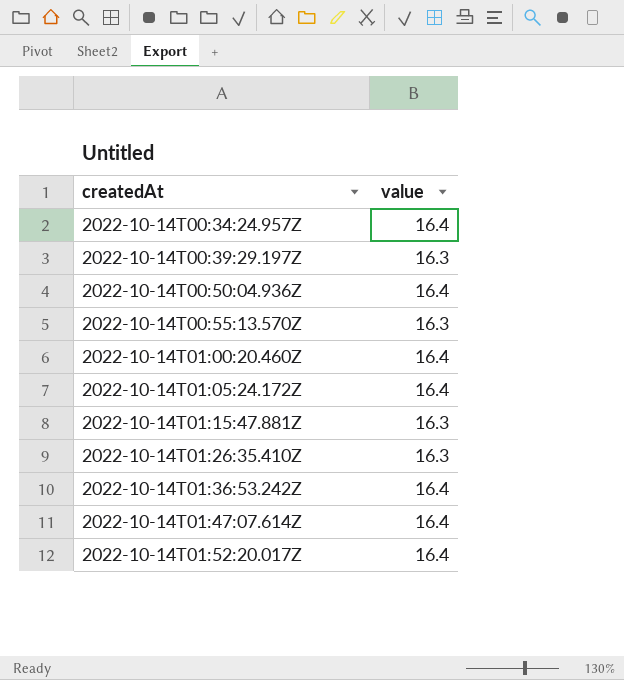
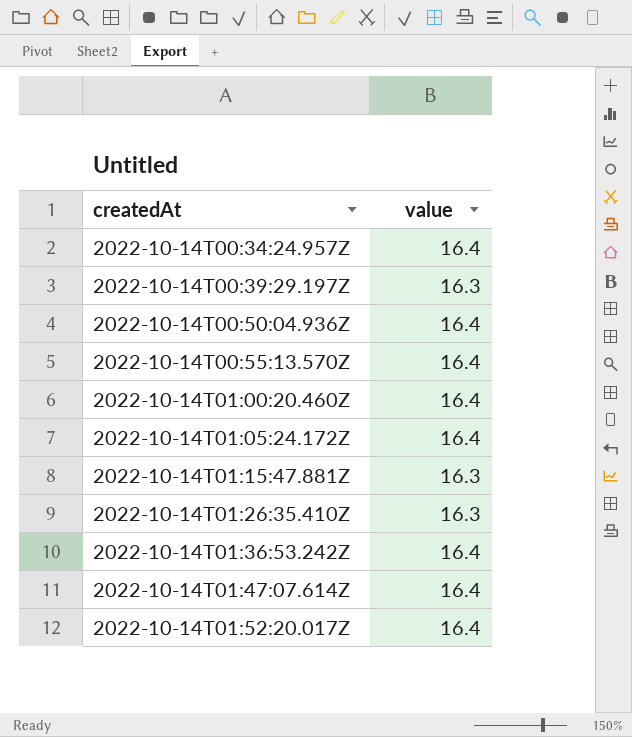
2022-10-14T00:55:13.570Z | value: 16.3 -> 16.4

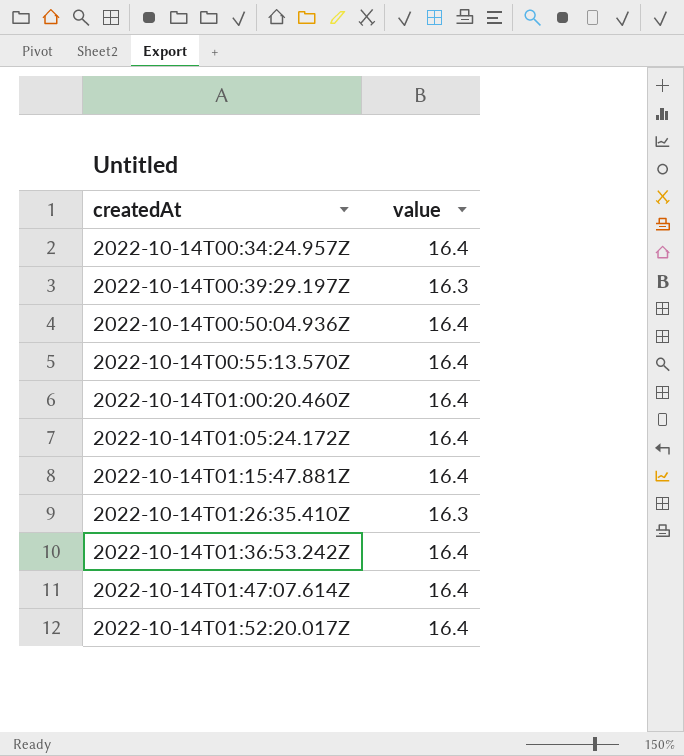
2022-10-14T01:15:47.881Z | value: 16.3 -> 16.4

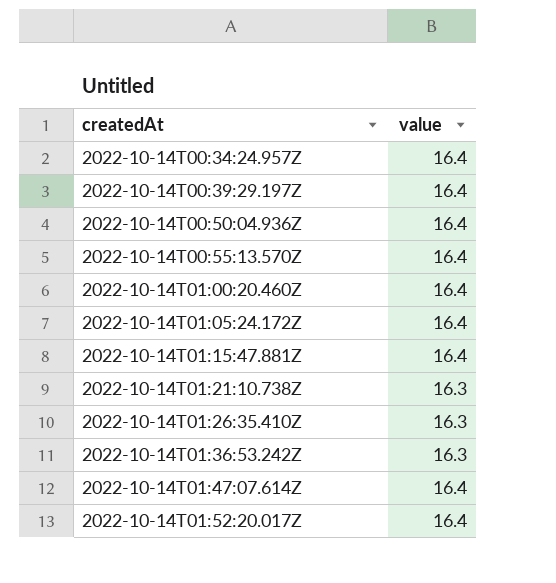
2022-10-14T00:39:29.197Z | value: 16.3 -> 16.4
row 2022-10-14T01:21:10.738Z: none -> 16.3
2022-10-14T01:36:53.242Z | value: 16.4 -> 16.3

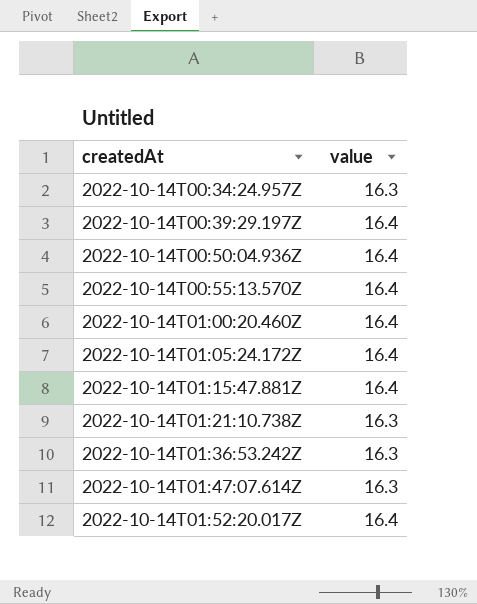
row 2022-10-14T01:26:35.410Z: 16.3 -> none
2022-10-14T00:34:24.957Z | value: 16.4 -> 16.3
2022-10-14T01:47:07.614Z | value: 16.4 -> 16.3

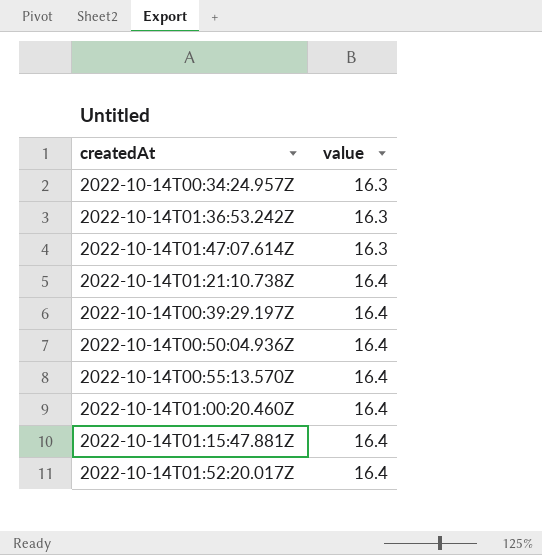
row order: createdAt ascending -> value ascending
row 2022-10-14T01:05:24.172Z: 16.4 -> none
2022-10-14T01:21:10.738Z | value: 16.3 -> 16.4

